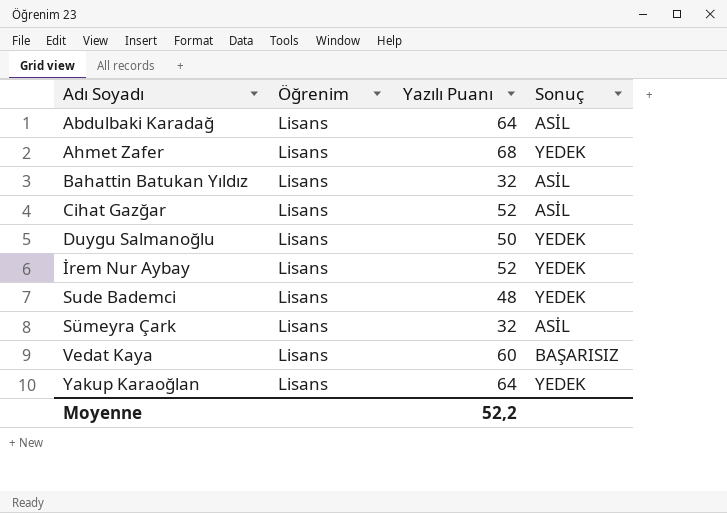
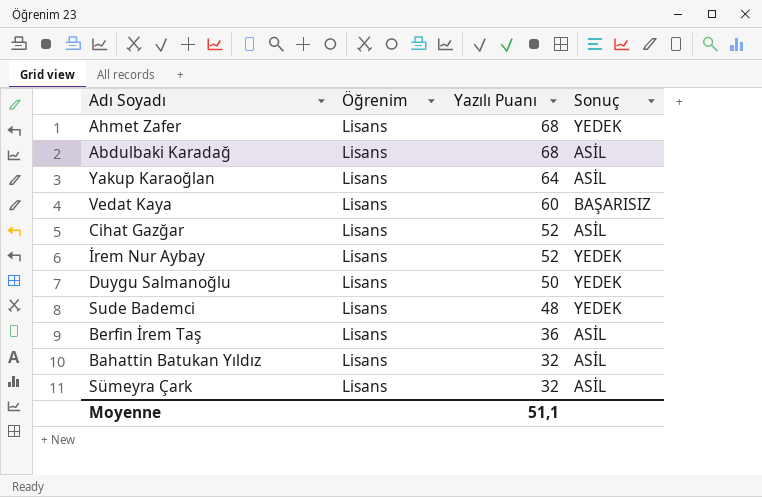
row order: Adı Soyadı ascending -> Yazılı Puanı descending
Abdulbaki Karadağ | Yazılı Puanı: 64 -> 68
Yakup Karaoğlan | Sonuç: YEDEK -> ASİL
row Berfin İrem Taş: none -> Lisans | 36 | ASİL
Moyenne | Yazılı Puanı: 52,2 -> 51,1

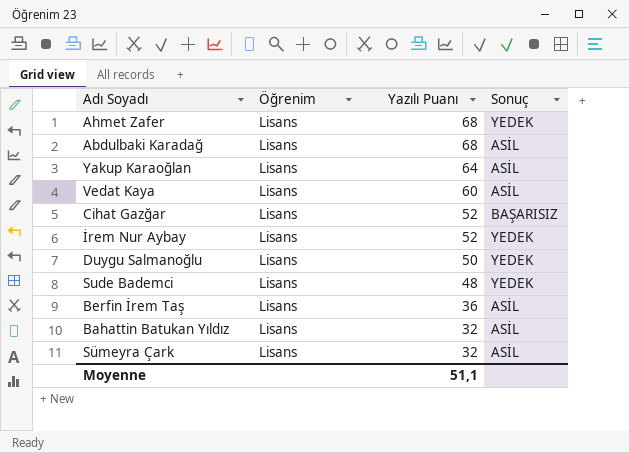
Vedat Kaya | Sonuç: BAŞARISIZ -> ASİL
Cihat Gazğar | Sonuç: ASİL -> BAŞARISIZ

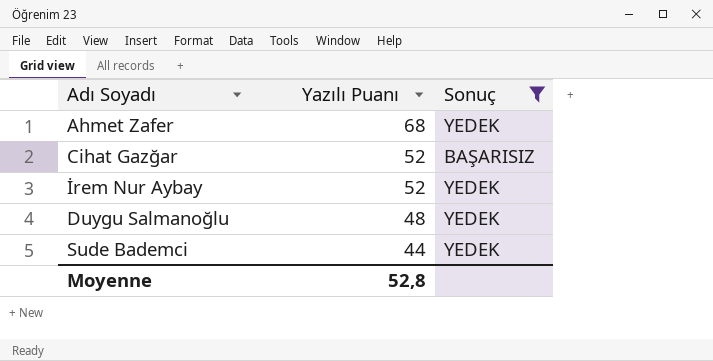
filter: none -> Sonuç != ASİL
column Öğrenim | position: 2 -> none
Duygu Salmanoğlu | Yazılı Puanı: 50 -> 48
Sude Bademci | Yazılı Puanı: 48 -> 44
Moyenne | Yazılı Puanı: 51,1 -> 52,8

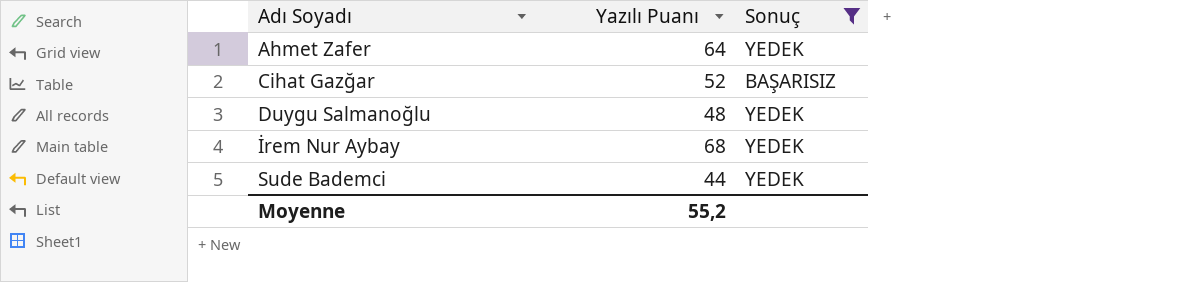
row order: Yazılı Puanı descending -> Adı Soyadı ascending
Ahmet Zafer | Yazılı Puanı: 68 -> 64
İrem Nur Aybay | Yazılı Puanı: 52 -> 68
Moyenne | Yazılı Puanı: 52,8 -> 55,2

